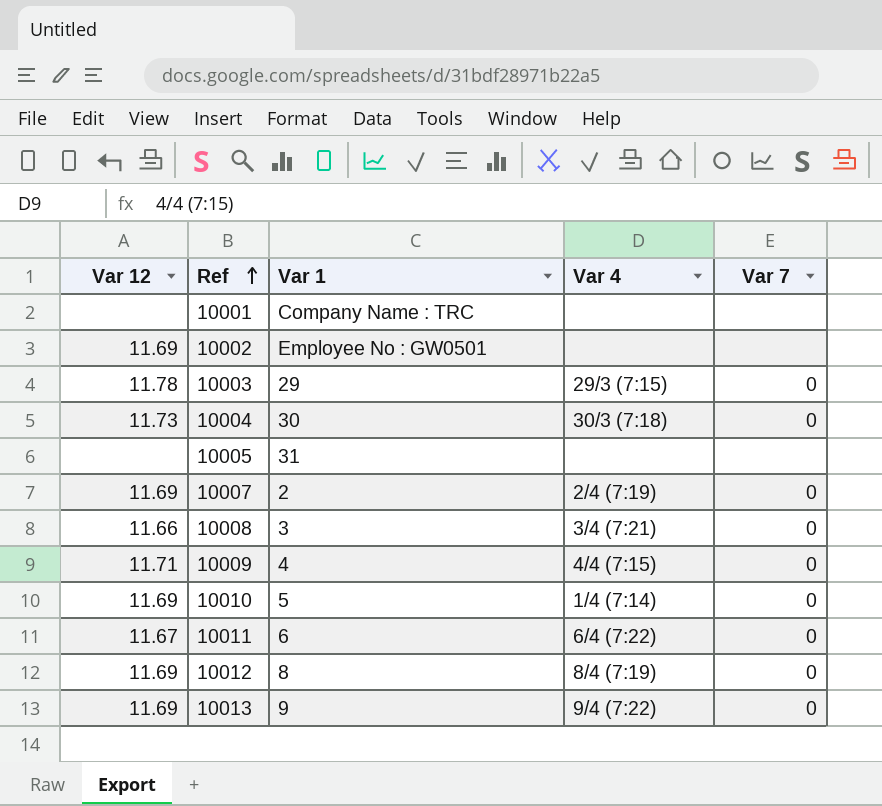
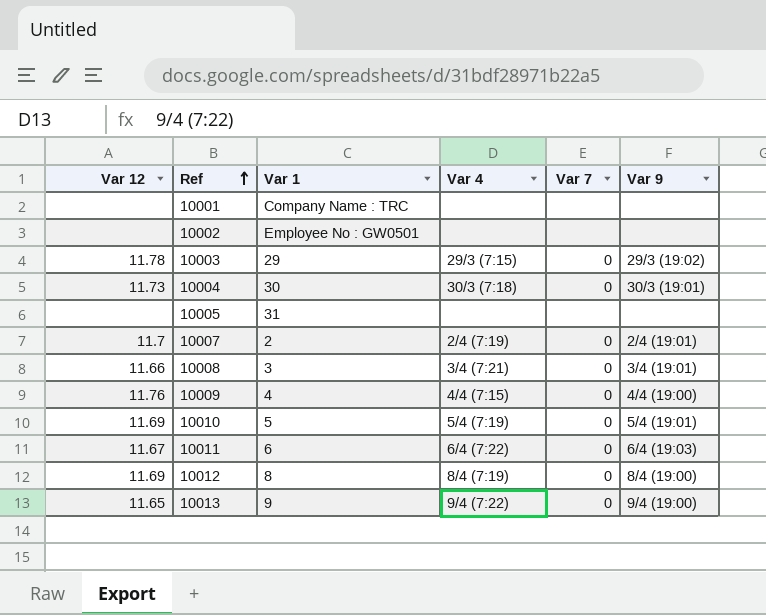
column Var 9 | position: none -> 6
10002 | Var 12: 11.69 -> none
10007 | Var 12: 11.69 -> 11.7
10009 | Var 12: 11.71 -> 11.76
10010 | Var 4: 1/4 (7:14) -> 5/4 (7:19)
10013 | Var 12: 11.69 -> 11.65

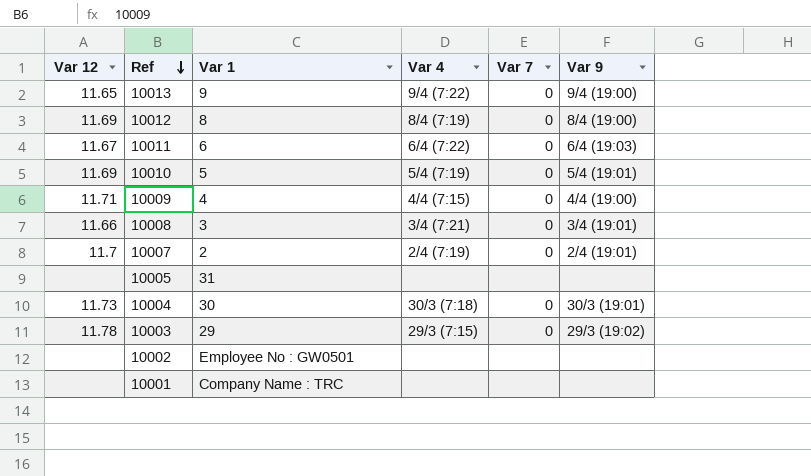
row order: Ref ascending -> Ref descending
10009 | Var 12: 11.76 -> 11.71

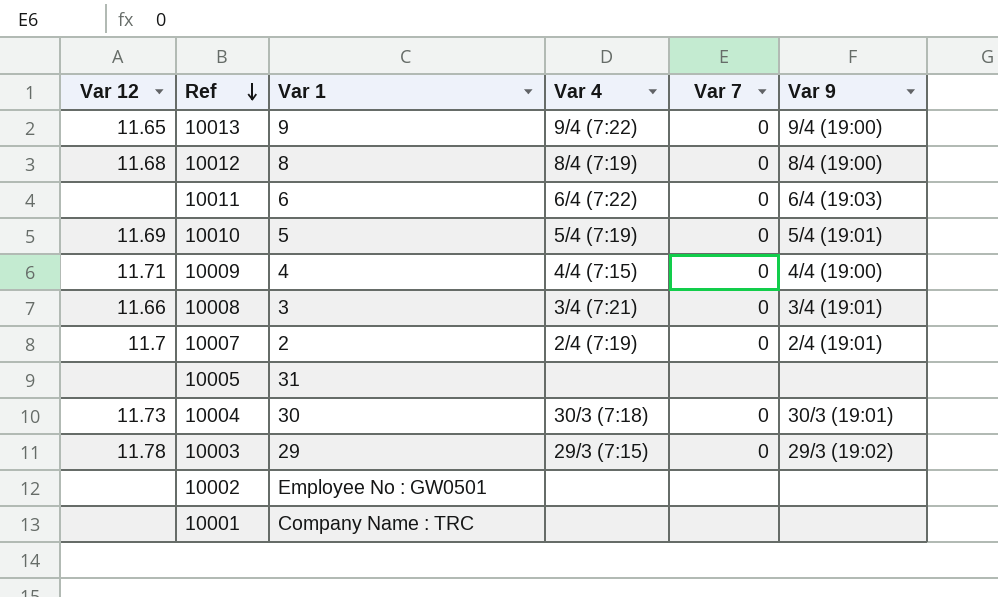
10012 | Var 12: 11.69 -> 11.68
10011 | Var 12: 11.67 -> none

